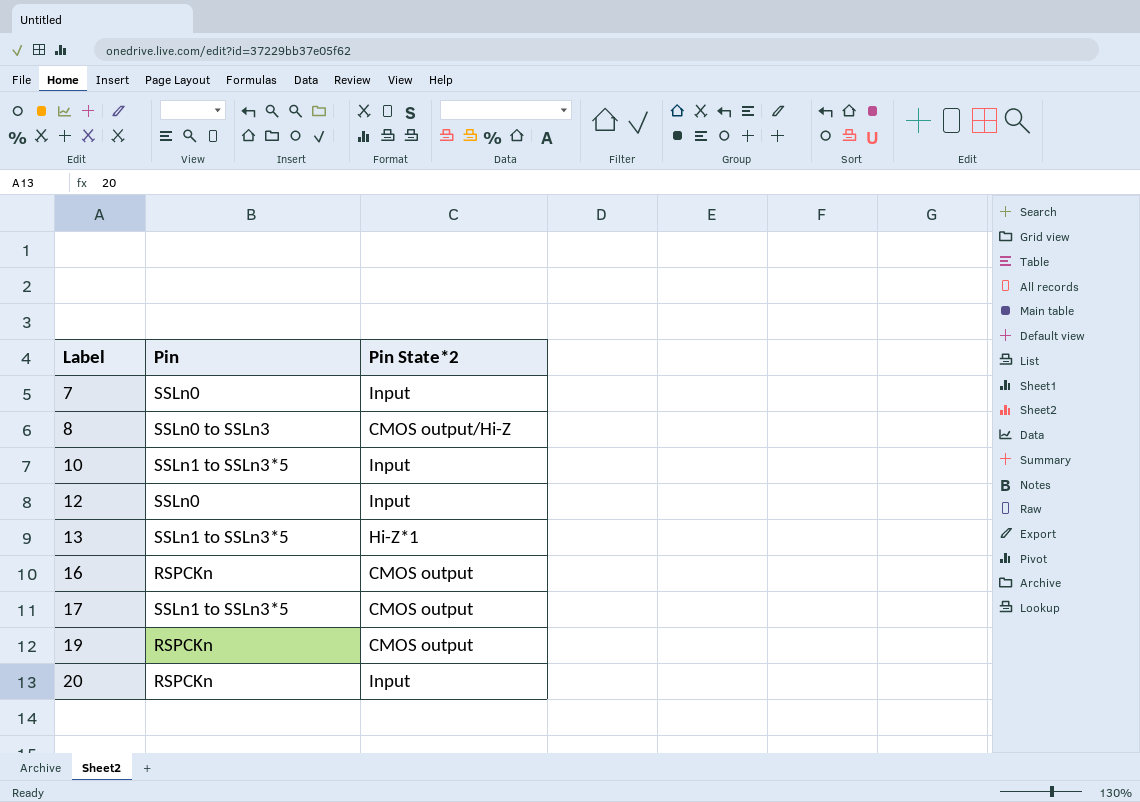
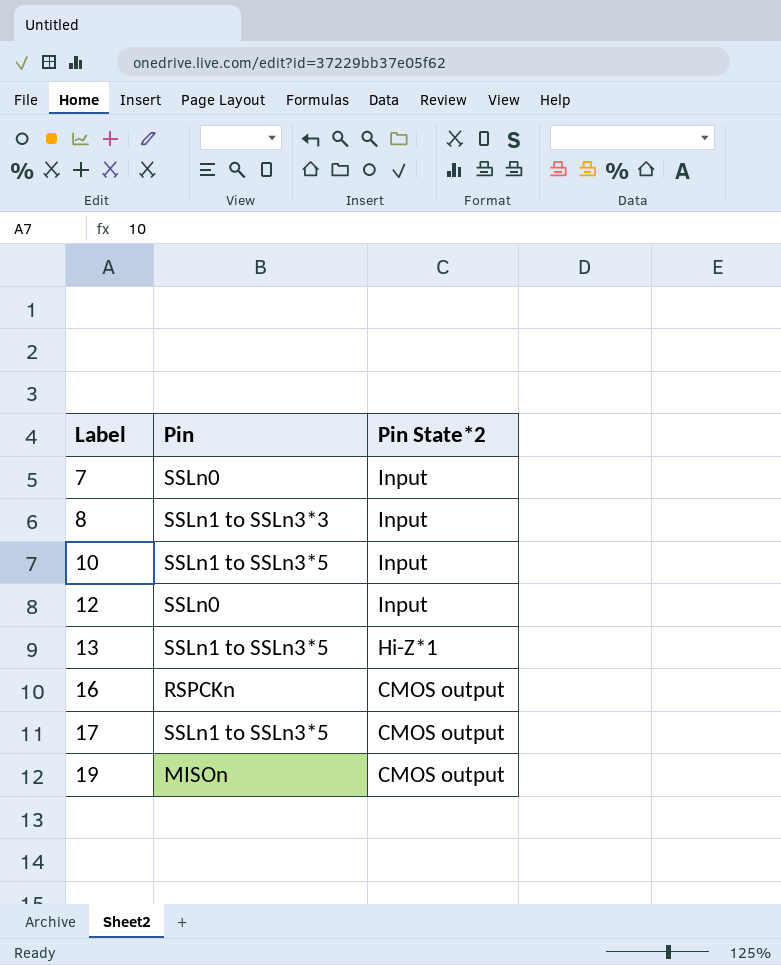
row 20: RSPCKn | Input -> none
8 | Pin: SSLn0 to SSLn3 -> SSLn1 to SSLn3*3
8 | Pin State*2: CMOS output/Hi-Z -> Input
19 | Pin: RSPCKn -> MISOn

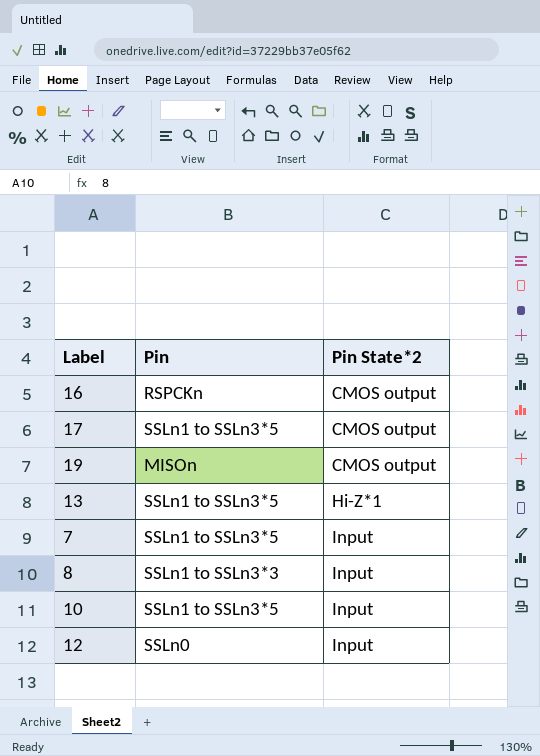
row order: Label ascending -> Pin State*2 ascending
7 | Pin: SSLn0 -> SSLn1 to SSLn3*5

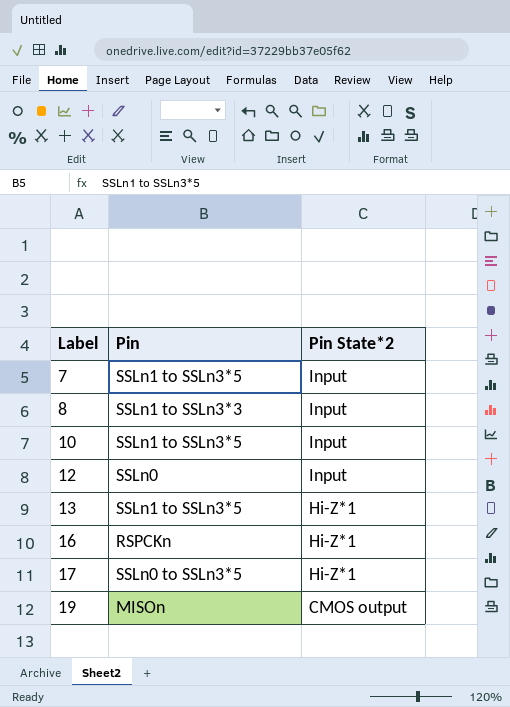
row order: Pin State*2 ascending -> Label ascending
16 | Pin State*2: CMOS output -> Hi-Z*1
17 | Pin: SSLn1 to SSLn3*5 -> SSLn0 to SSLn3*5
17 | Pin State*2: CMOS output -> Hi-Z*1

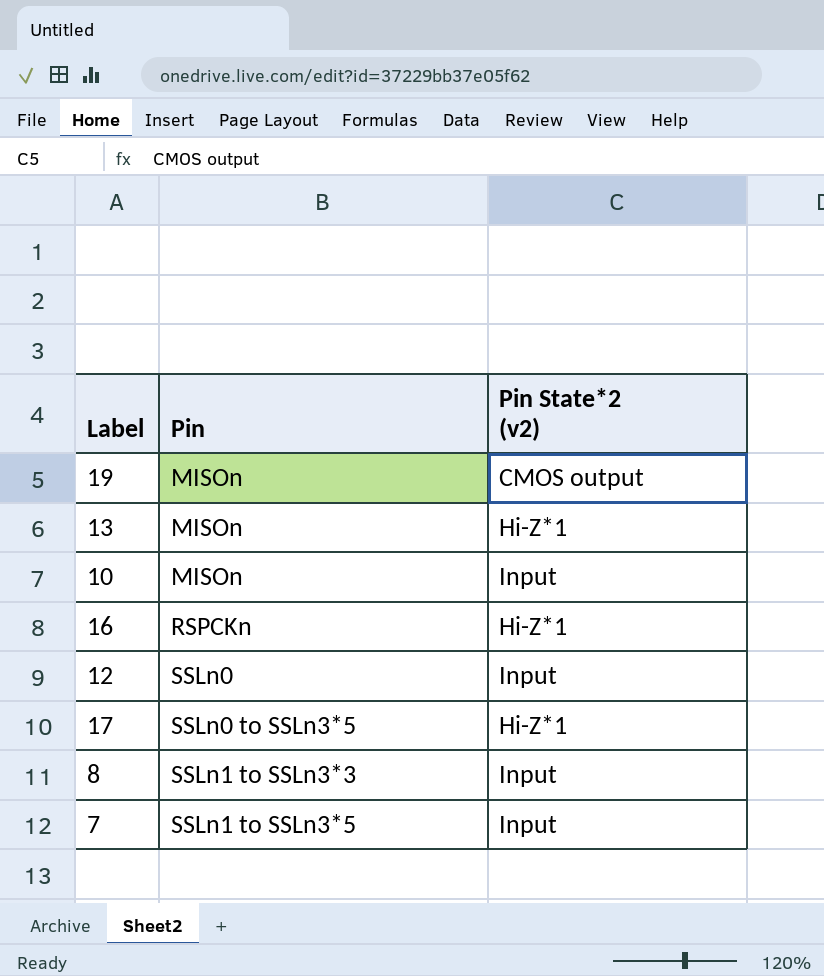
row order: Label ascending -> Pin ascending
column name: Pin State*2 -> Pin State*2 (v2)
13 | Pin: SSLn1 to SSLn3*5 -> MISOn
10 | Pin: SSLn1 to SSLn3*5 -> MISOn

